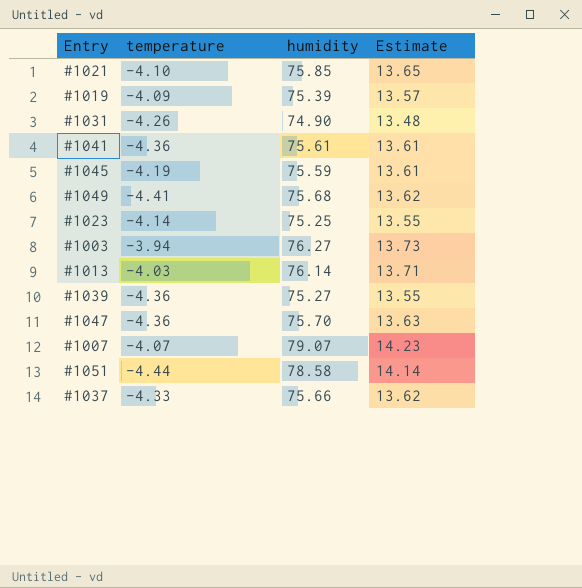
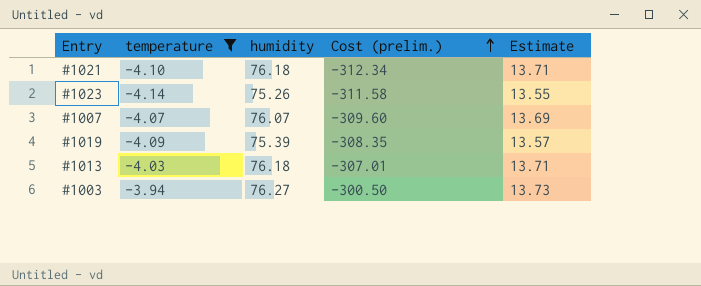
filter: none -> temperature >= -4.14
row order: none -> Cost (prelim.) ascending
column Cost (prelim.) | formula: none -> [temperature] * [humidity]
#1021 | humidity: 75.85 -> 76.18
#1021 | Estimate: 13.65 -> 13.71
#1023 | humidity: 75.25 -> 75.26
#1007 | humidity: 79.07 -> 76.07
#1007 | Estimate: 14.23 -> 13.69
#1013 | humidity: 76.14 -> 76.18

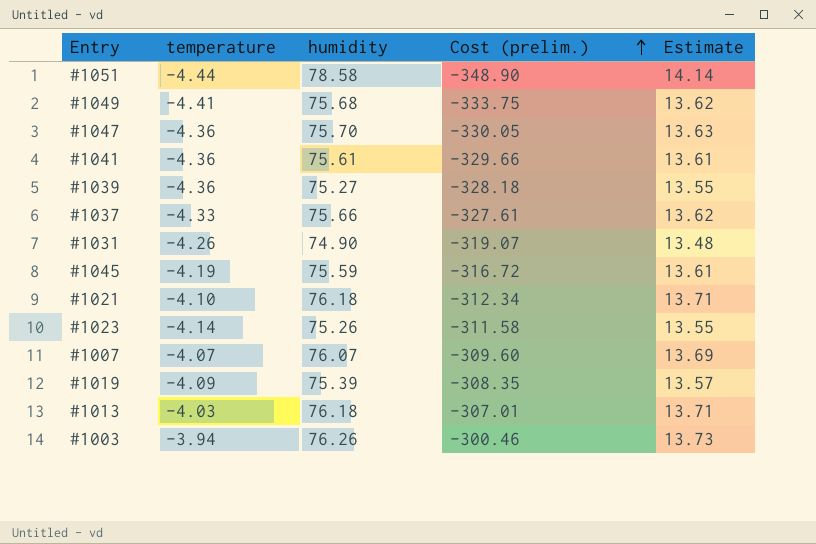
filter: temperature >= -4.14 -> none
#1003 | humidity: 76.27 -> 76.26
#1003 | Cost (prelim.): -300.50 -> -300.46

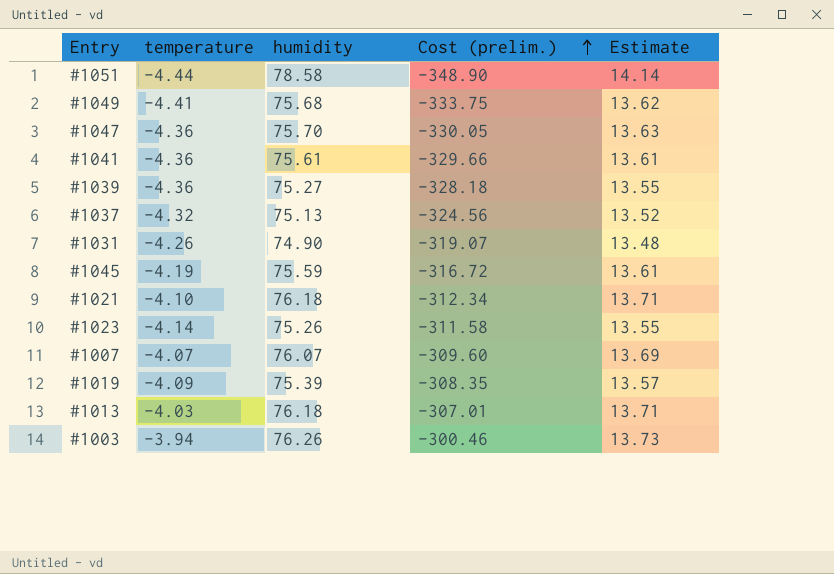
#1037 | temperature: -4.33 -> -4.32
#1037 | humidity: 75.66 -> 75.13
#1037 | Cost (prelim.): -327.61 -> -324.56
#1037 | Estimate: 13.62 -> 13.52

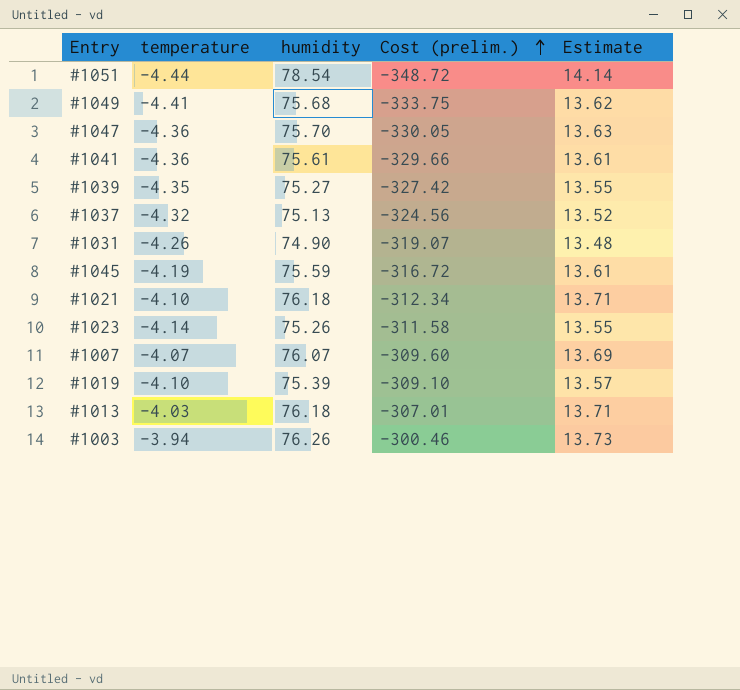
#1051 | humidity: 78.58 -> 78.54
#1051 | Cost (prelim.): -348.90 -> -348.72
#1039 | temperature: -4.36 -> -4.35
#1039 | Cost (prelim.): -328.18 -> -327.42
#1019 | temperature: -4.09 -> -4.10
#1019 | Cost (prelim.): -308.35 -> -309.10

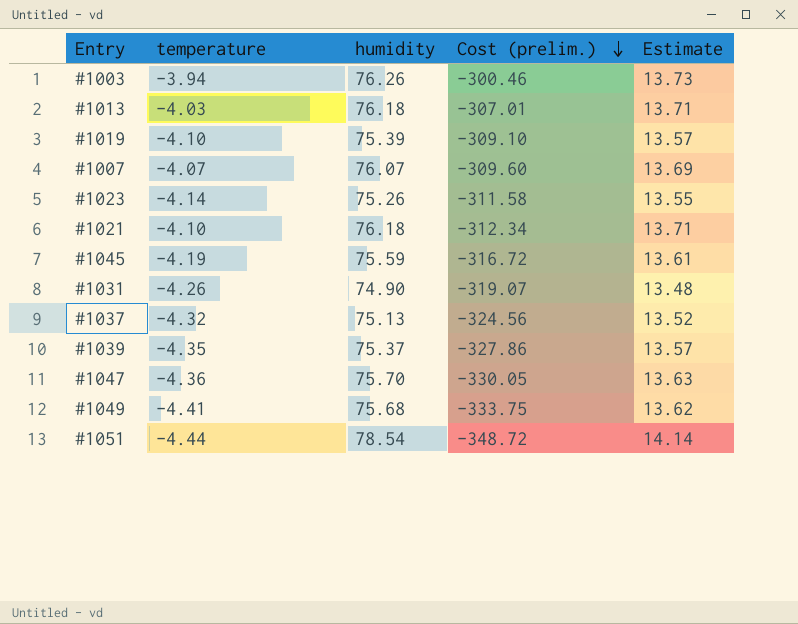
row order: Cost (prelim.) ascending -> Cost (prelim.) descending
row #1041: -4.36 | 75.61 | -329.66 | 13.61 -> none
#1039 | humidity: 75.27 -> 75.37
#1039 | Cost (prelim.): -327.42 -> -327.86
#1039 | Estimate: 13.55 -> 13.57

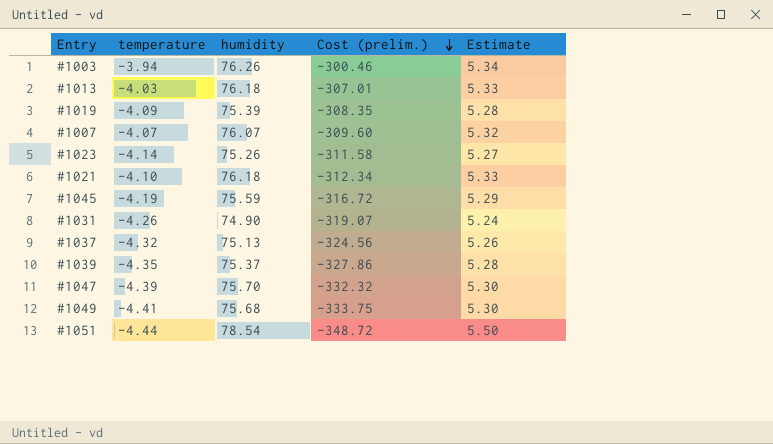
column Estimate | formula: [humidity] * 0.18 -> [humidity] * 0.07
#1019 | temperature: -4.10 -> -4.09
#1019 | Cost (prelim.): -309.10 -> -308.35
#1047 | temperature: -4.36 -> -4.39
#1047 | Cost (prelim.): -330.05 -> -332.32

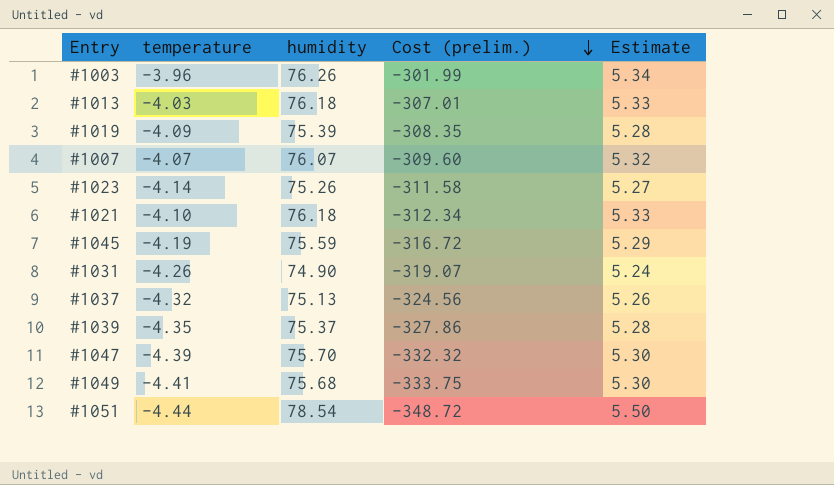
#1003 | temperature: -3.94 -> -3.96
#1003 | Cost (prelim.): -300.46 -> -301.99

